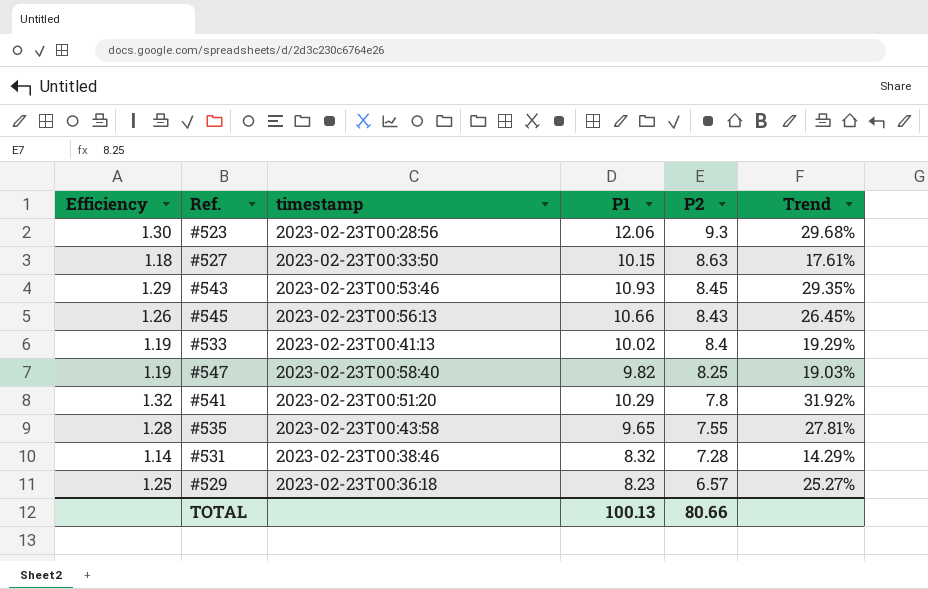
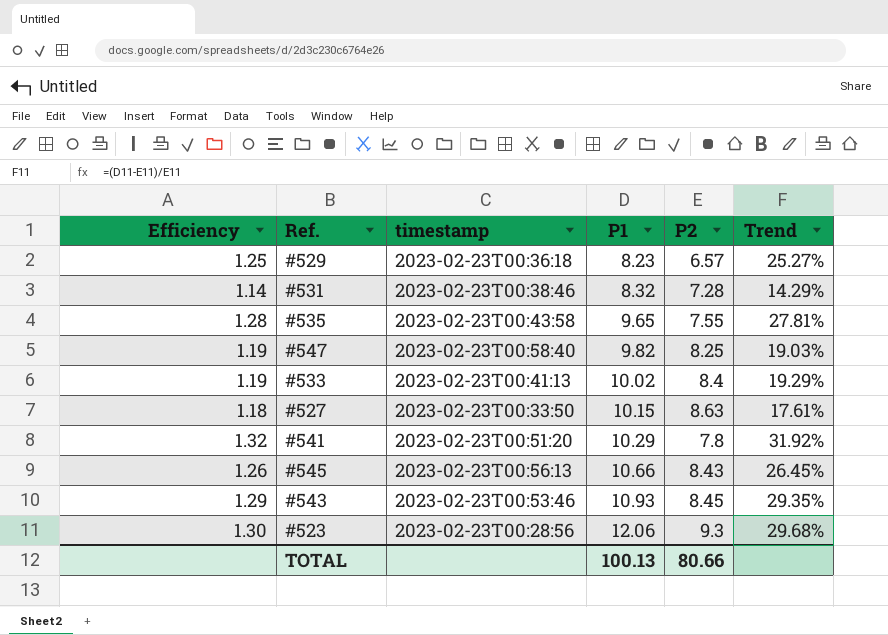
row order: P2 descending -> P1 ascending

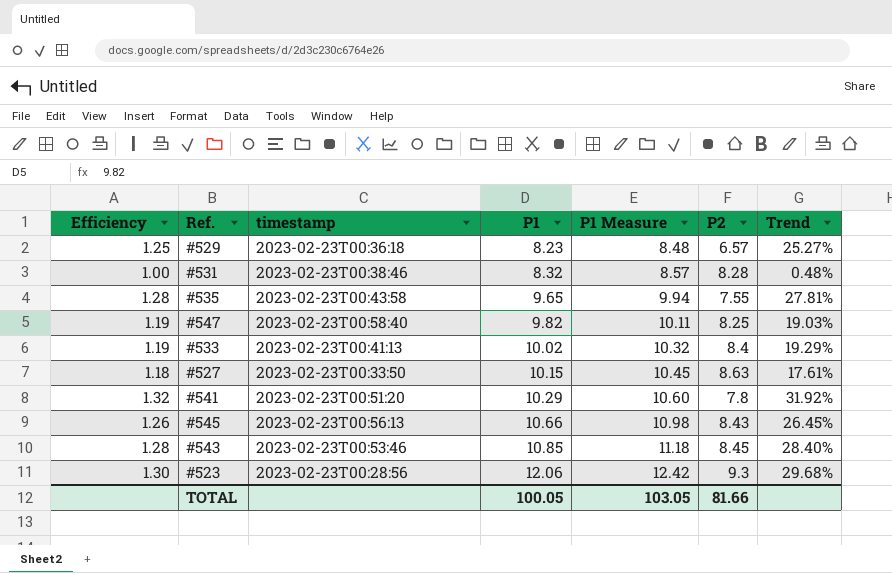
column P1 Measure | formula: none -> [P1] * 1.03
#531 | Efficiency: 1.14 -> 1.00
#531 | P2: 7.28 -> 8.28
#531 | Trend: 14.29% -> 0.48%
#543 | Efficiency: 1.29 -> 1.28
#543 | P1: 10.93 -> 10.85
#543 | Trend: 29.35% -> 28.40%
TOTAL | P1: 100.13 -> 100.05
TOTAL | P2: 80.66 -> 81.66

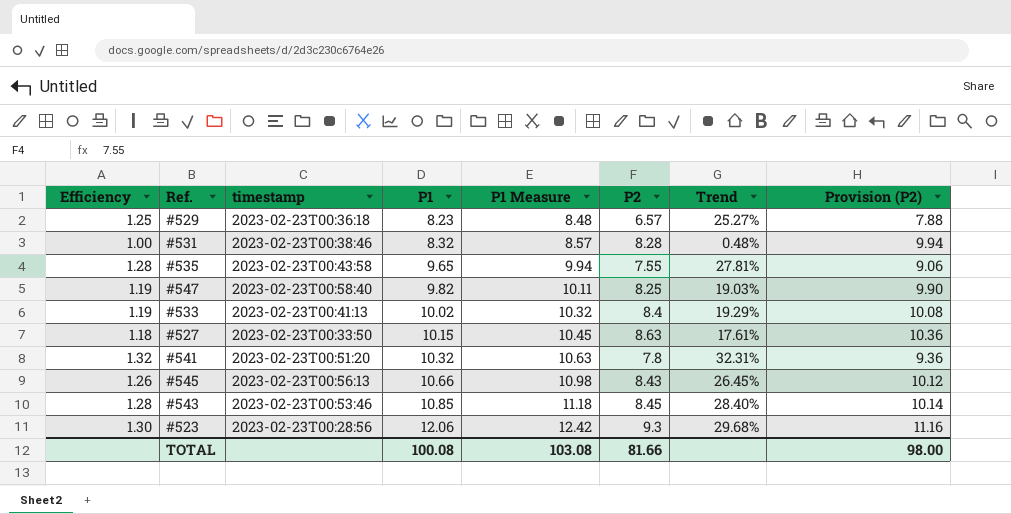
column Provision (P2) | formula: none -> [P2] * 1.2
#541 | P1: 10.29 -> 10.32
#541 | P1 Measure: 10.60 -> 10.63
#541 | Trend: 31.92% -> 32.31%
TOTAL | P1: 100.05 -> 100.08
TOTAL | P1 Measure: 103.05 -> 103.08

